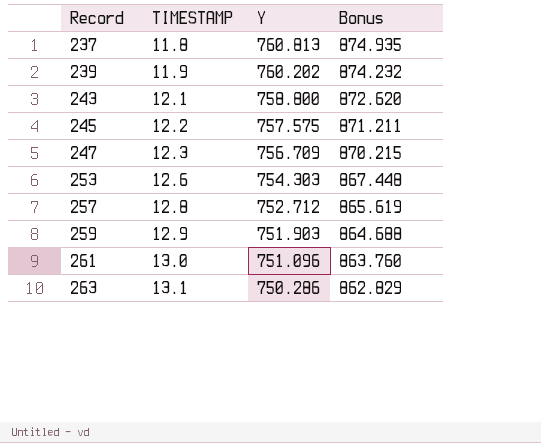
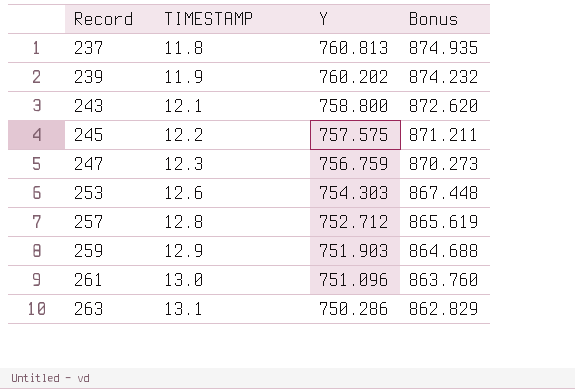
247 | Y: 756.709 -> 756.759
247 | Bonus: 870.215 -> 870.273

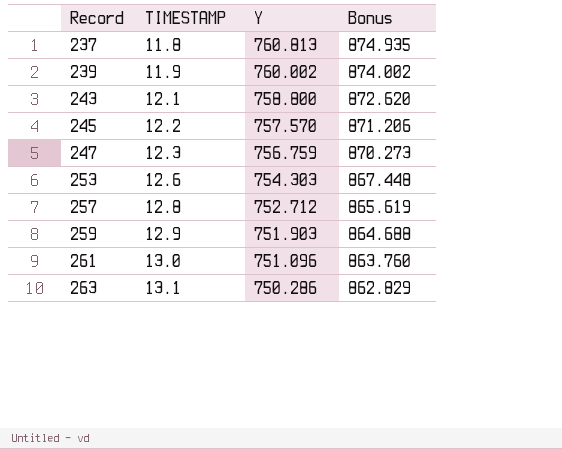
239 | Y: 760.202 -> 760.002
239 | Bonus: 874.232 -> 874.002
245 | Y: 757.575 -> 757.570
245 | Bonus: 871.211 -> 871.206

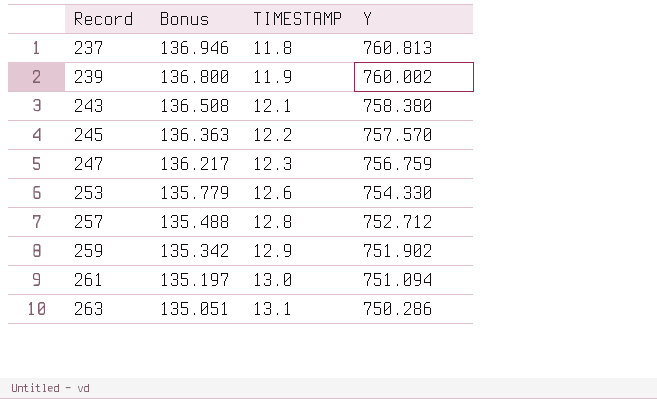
column Bonus | formula: [Y] * 1.15 -> [Y] * 0.18
column Bonus | position: 4 -> 2
243 | Y: 758.800 -> 758.380
253 | Y: 754.303 -> 754.330
259 | Y: 751.903 -> 751.902
261 | Y: 751.096 -> 751.094

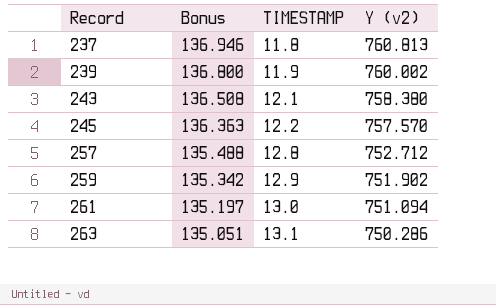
column name: Y -> Y (v2)
row 247: 136.217 | 12.3 | 756.759 -> none
row 253: 135.779 | 12.6 | 754.330 -> none

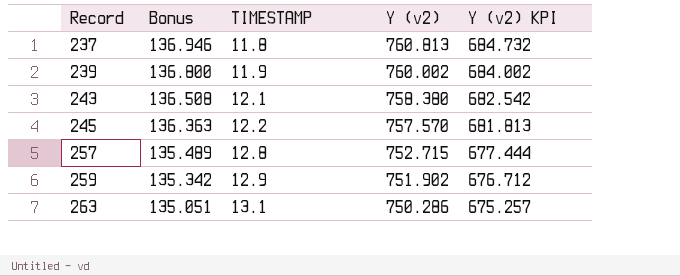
column Y (v2) KPI | formula: none -> [Y (v2)] * 0.9
row 261: 135.197 | 13.0 | 751.094 -> none
257 | Bonus: 135.488 -> 135.489
257 | Y (v2): 752.712 -> 752.715

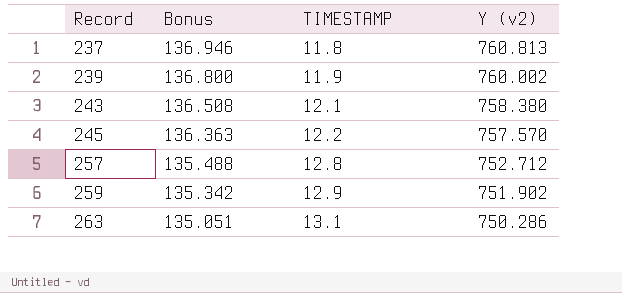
column Y (v2) KPI | formula: [Y (v2)] * 0.9 -> none
257 | Bonus: 135.489 -> 135.488
257 | Y (v2): 752.715 -> 752.712

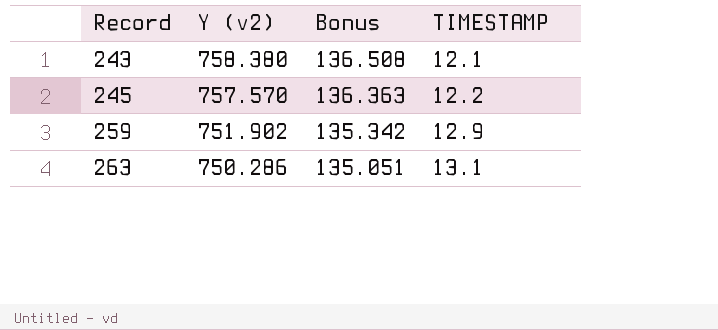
column Y (v2) | position: 4 -> 2
row 237: 136.946 | 11.8 | 760.813 -> none
row 239: 136.800 | 11.9 | 760.002 -> none
row 257: 135.488 | 12.8 | 752.712 -> none

